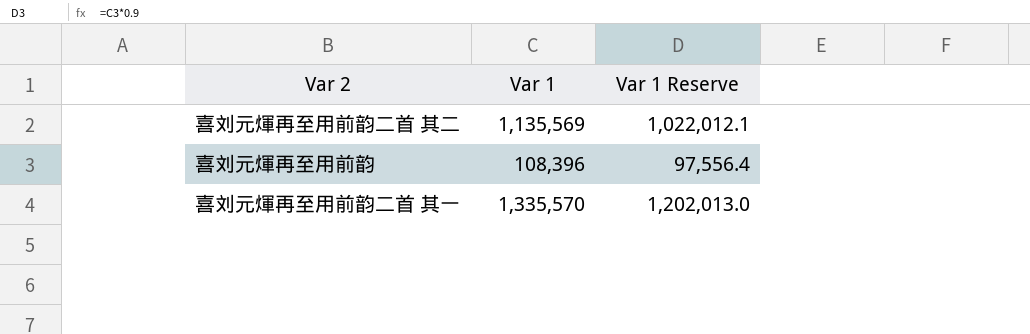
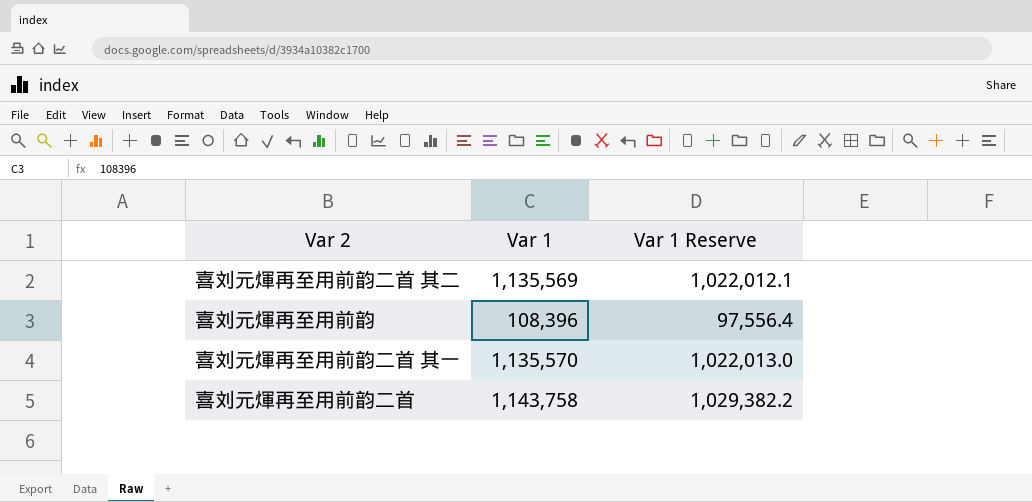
喜刘元煇再至用前韵二首 其一 | Var 1: 1,335,570 -> 1,135,570
喜刘元煇再至用前韵二首 其一 | Var 1 Reserve: 1,202,013.0 -> 1,022,013.0
row 喜刘元煇再至用前韵二首: none -> 1,143,758 | 1,029,382.2

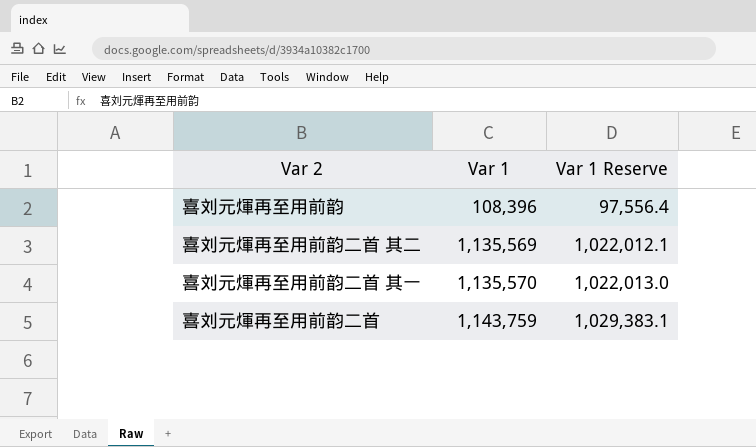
row order: none -> Var 1 ascending
喜刘元煇再至用前韵二首 | Var 1: 1,143,758 -> 1,143,759
喜刘元煇再至用前韵二首 | Var 1 Reserve: 1,029,382.2 -> 1,029,383.1

